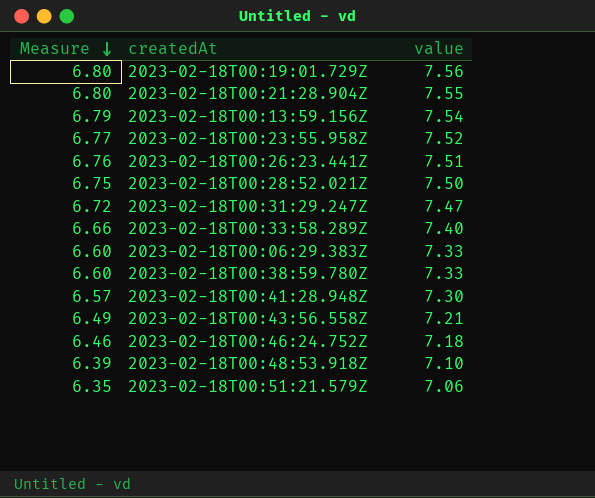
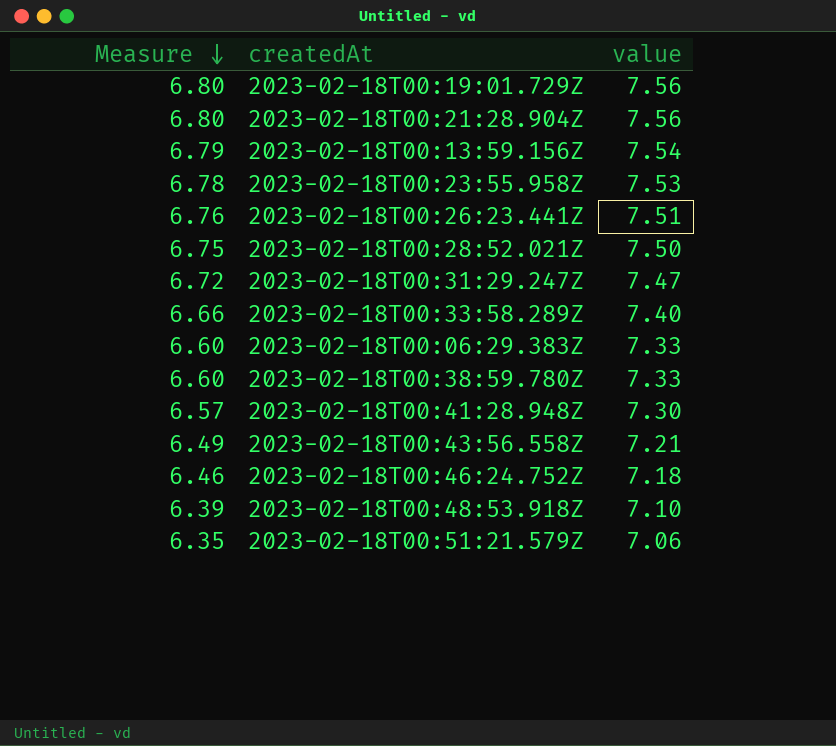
2023-02-18T00:21:28.904Z | value: 7.55 -> 7.56
2023-02-18T00:23:55.958Z | Measure: 6.77 -> 6.78
2023-02-18T00:23:55.958Z | value: 7.52 -> 7.53

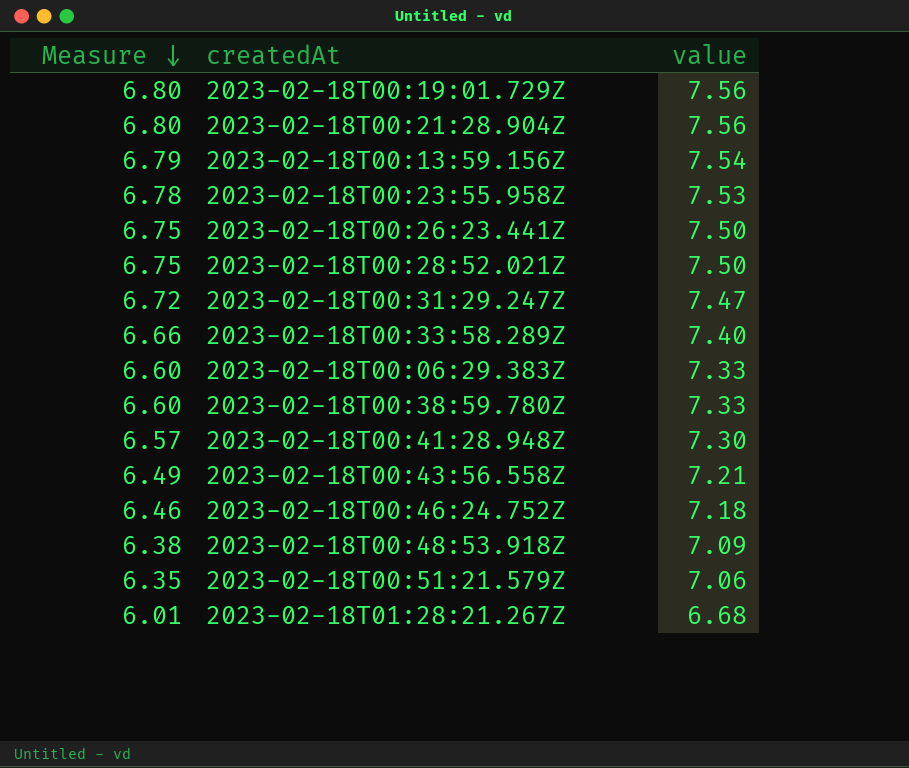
2023-02-18T00:26:23.441Z | Measure: 6.76 -> 6.75
2023-02-18T00:26:23.441Z | value: 7.51 -> 7.50
2023-02-18T00:48:53.918Z | Measure: 6.39 -> 6.38
2023-02-18T00:48:53.918Z | value: 7.10 -> 7.09
row 2023-02-18T01:28:21.267Z: none -> 6.01 | 6.68

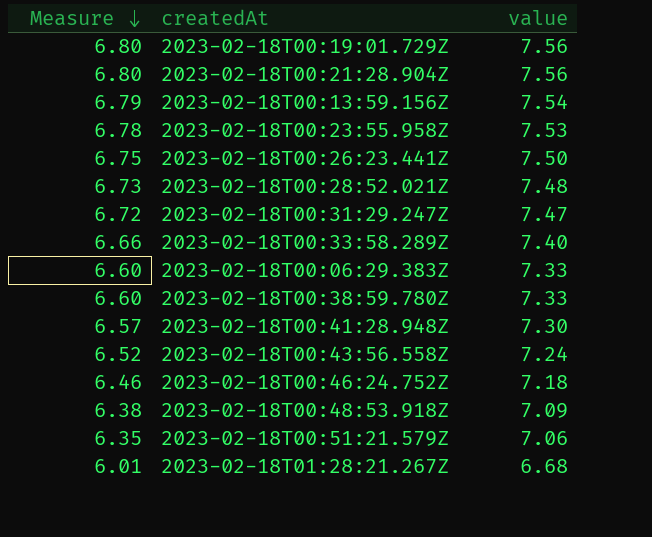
2023-02-18T00:28:52.021Z | Measure: 6.75 -> 6.73
2023-02-18T00:28:52.021Z | value: 7.50 -> 7.48
2023-02-18T00:43:56.558Z | Measure: 6.49 -> 6.52
2023-02-18T00:43:56.558Z | value: 7.21 -> 7.24

